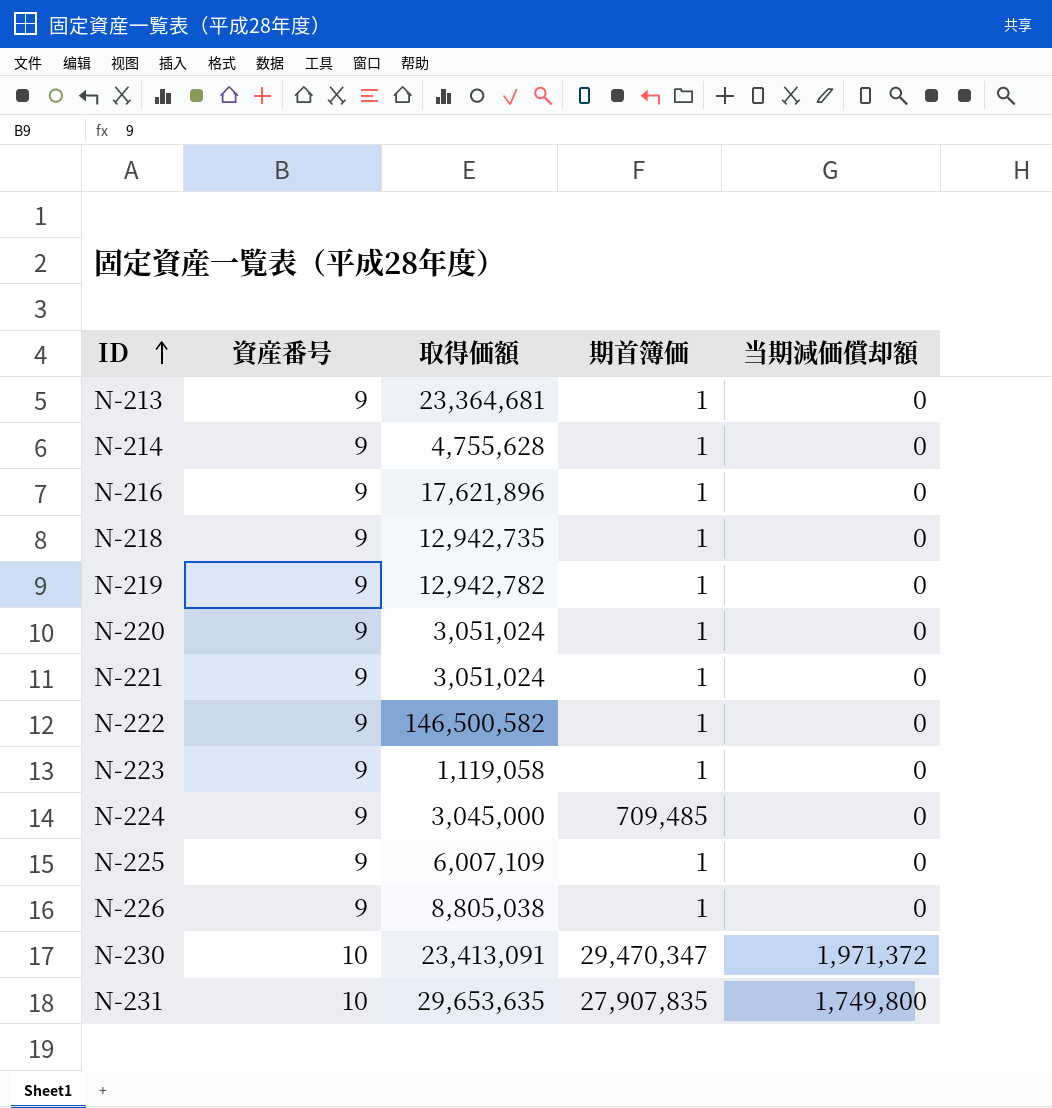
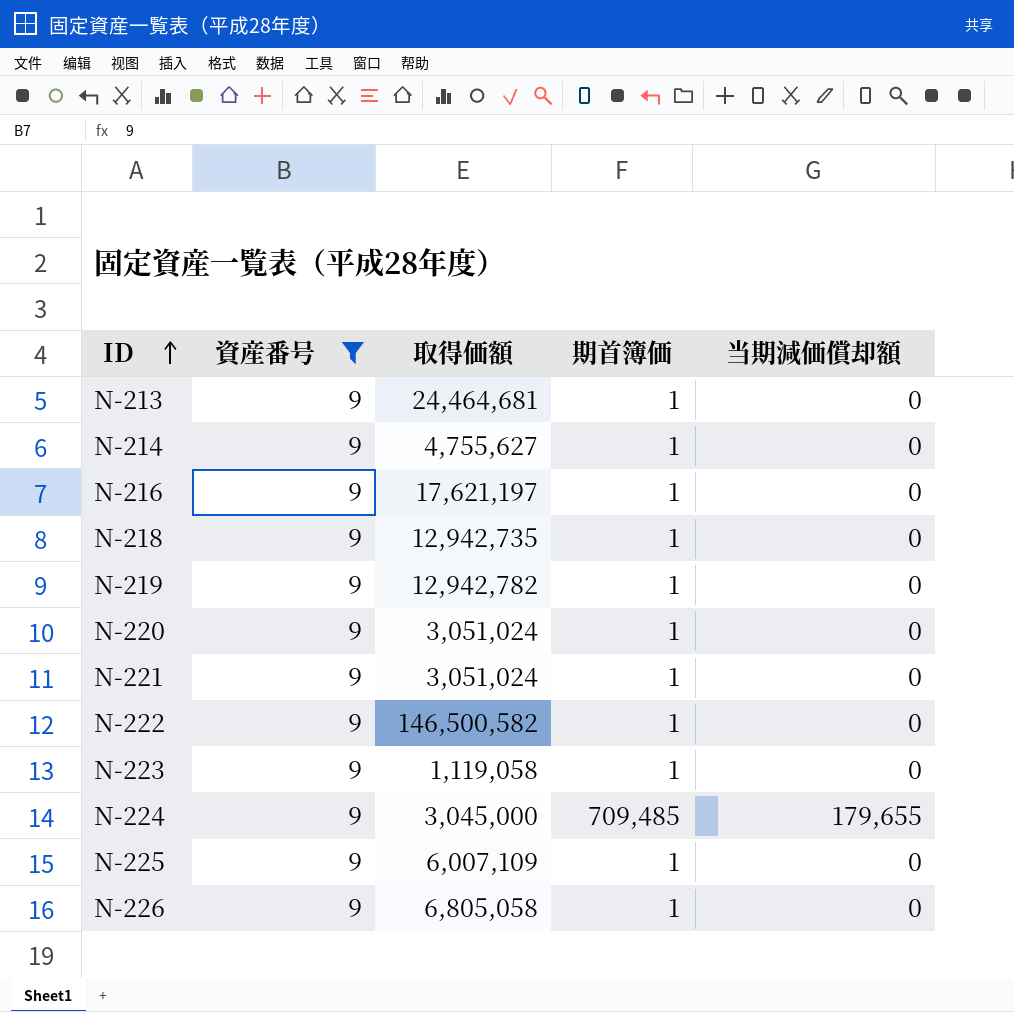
filter: none -> 資産番号 = 9
N-213 | 取得価額: 23,364,681 -> 24,464,681
N-214 | 取得価額: 4,755,628 -> 4,755,627
N-216 | 取得価額: 17,621,896 -> 17,621,197
N-224 | 当期減価償却額: 0 -> 179,655
N-226 | 取得価額: 8,805,038 -> 6,805,058

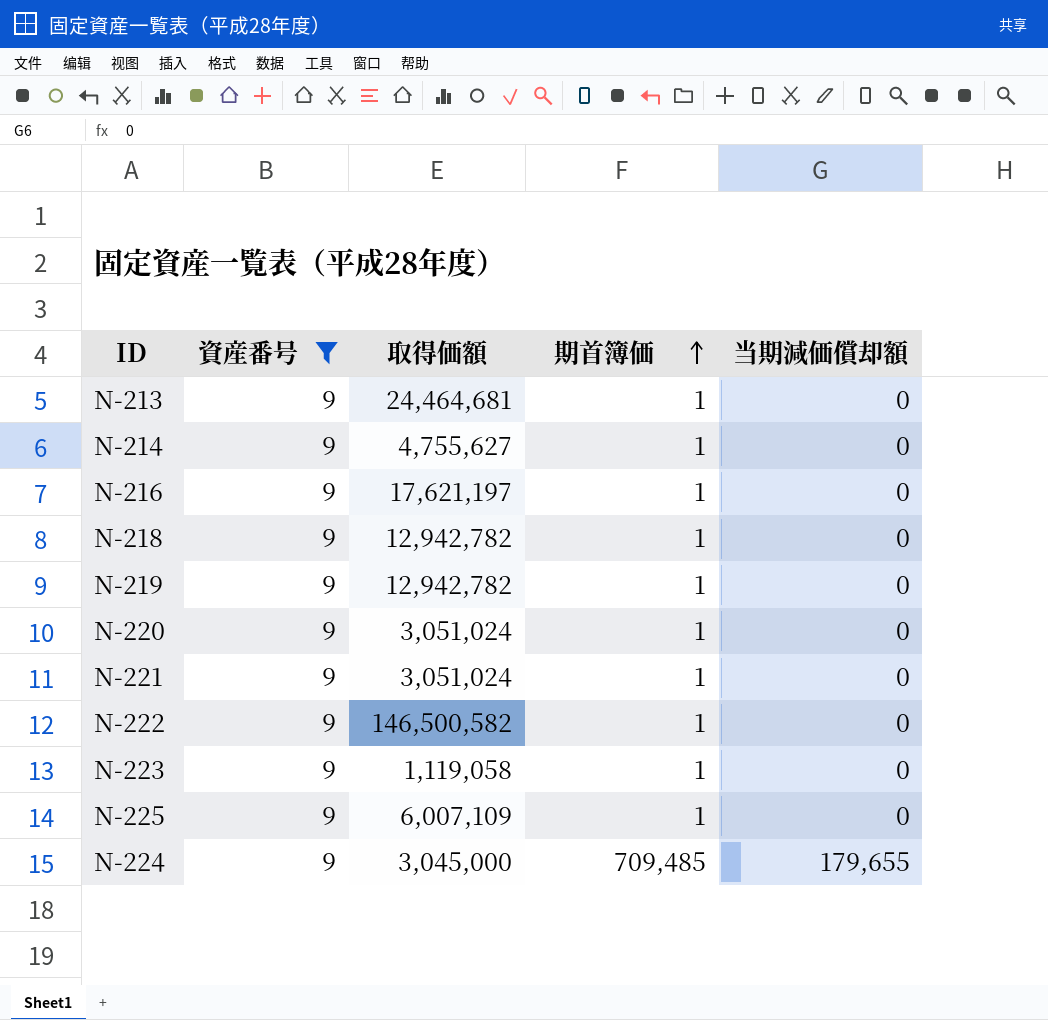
row order: ID ascending -> 期首簿価 ascending
row N-226: 9 | 6,805,058 | 1 | 0 -> none
N-218 | 取得価額: 12,942,735 -> 12,942,782

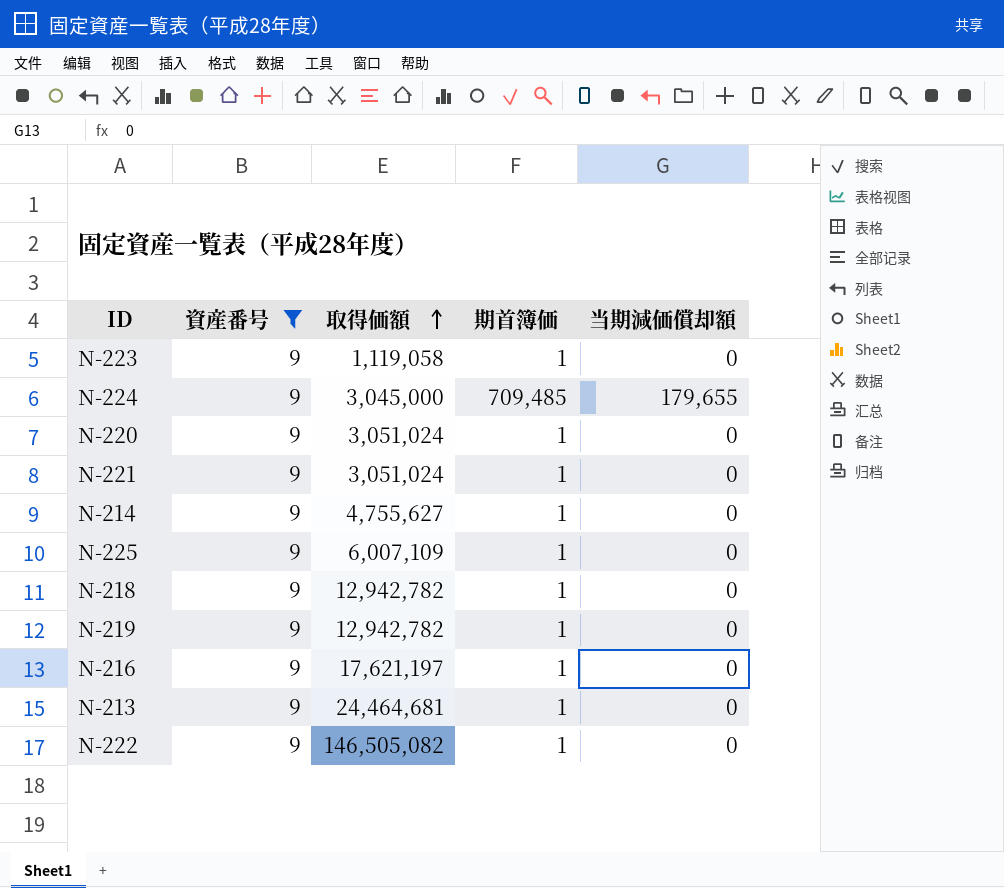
row order: 期首簿価 ascending -> 取得価額 ascending
N-222 | 取得価額: 146,500,582 -> 146,505,082

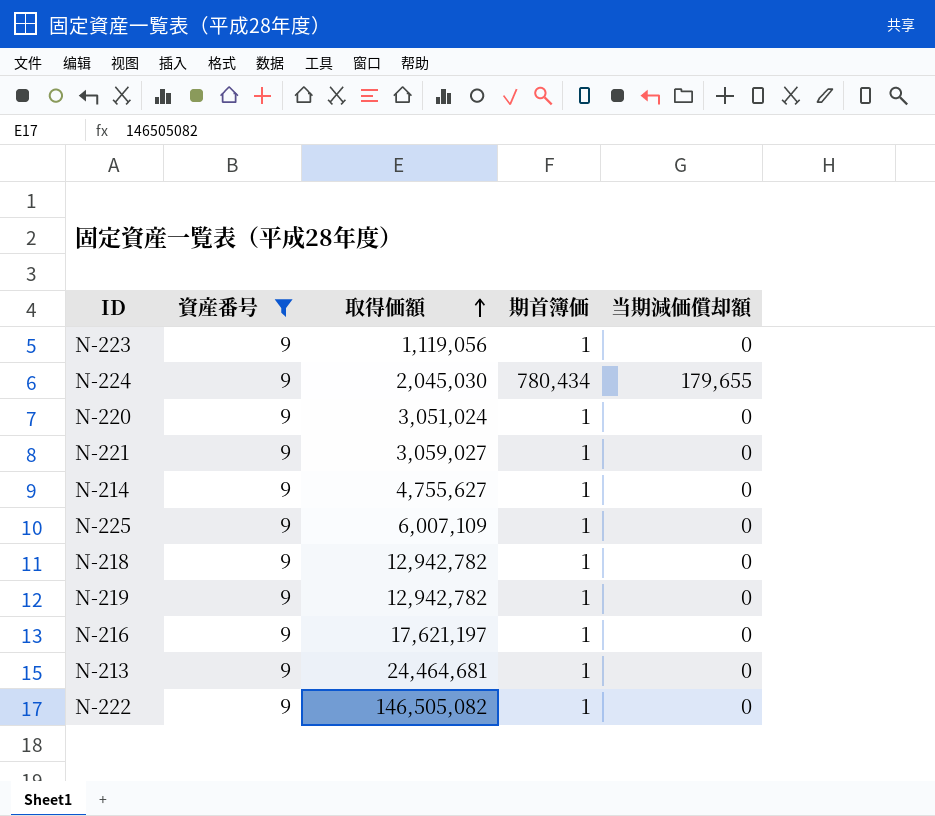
N-223 | 取得価額: 1,119,058 -> 1,119,056
N-224 | 取得価額: 3,045,000 -> 2,045,030
N-224 | 期首簿価: 709,485 -> 780,434
N-221 | 取得価額: 3,051,024 -> 3,059,027

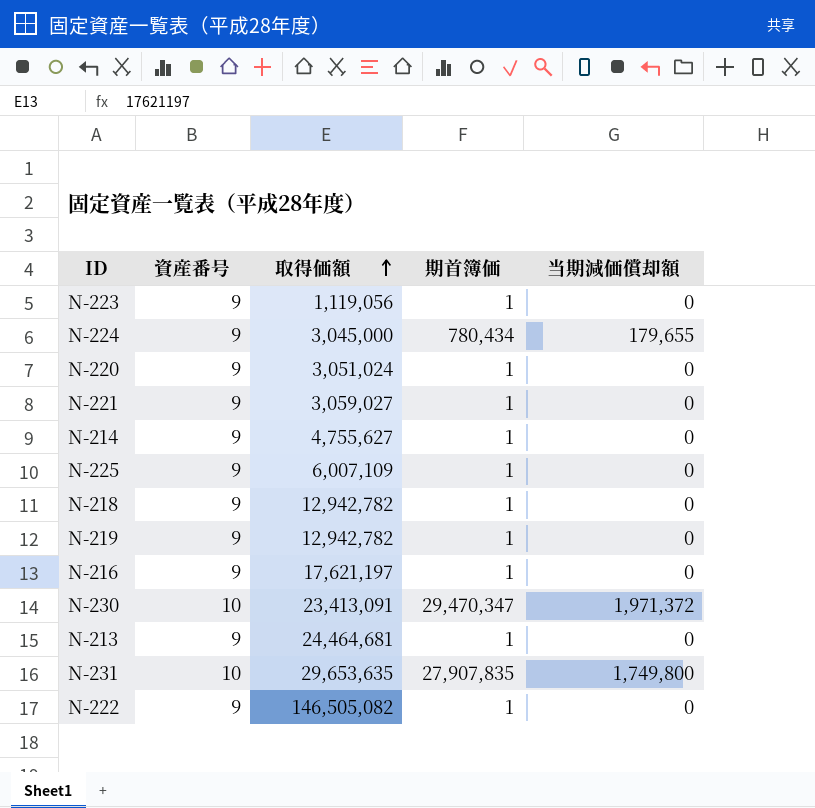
filter: 資産番号 = 9 -> none
N-224 | 取得価額: 2,045,030 -> 3,045,000

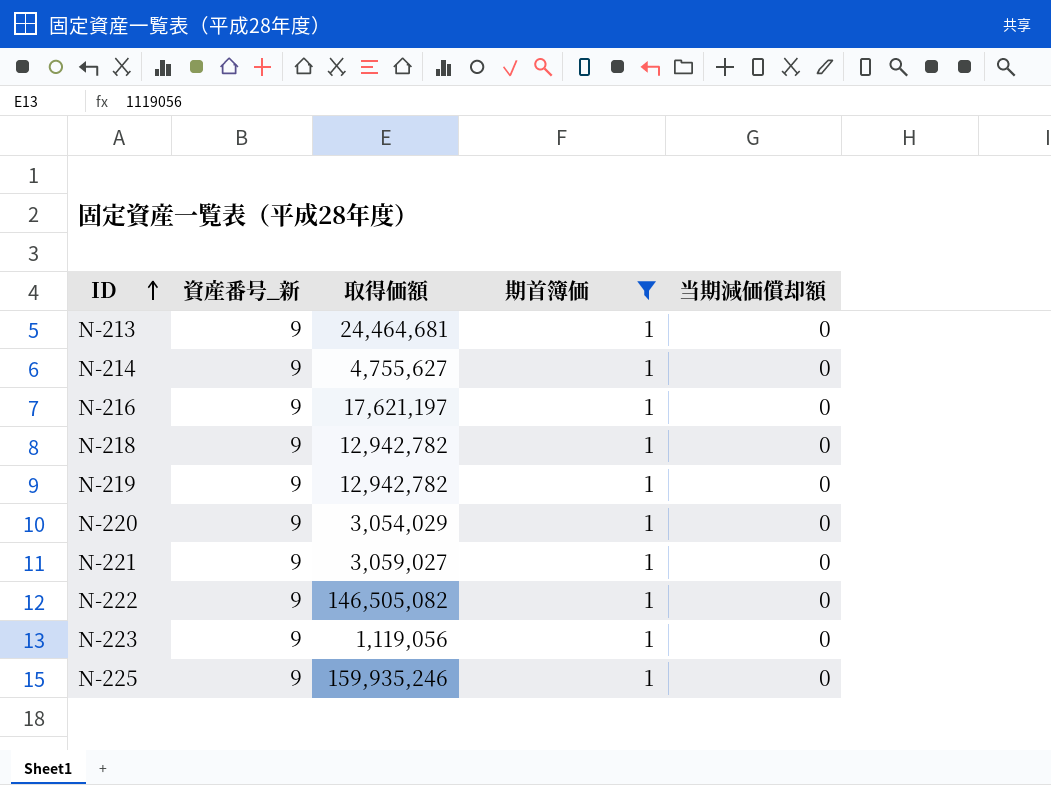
filter: none -> 期首簿価 = 1
row order: 取得価額 ascending -> ID ascending
column name: 資産番号 -> 資産番号_新
N-220 | 取得価額: 3,051,024 -> 3,054,029
N-225 | 取得価額: 6,007,109 -> 159,935,246

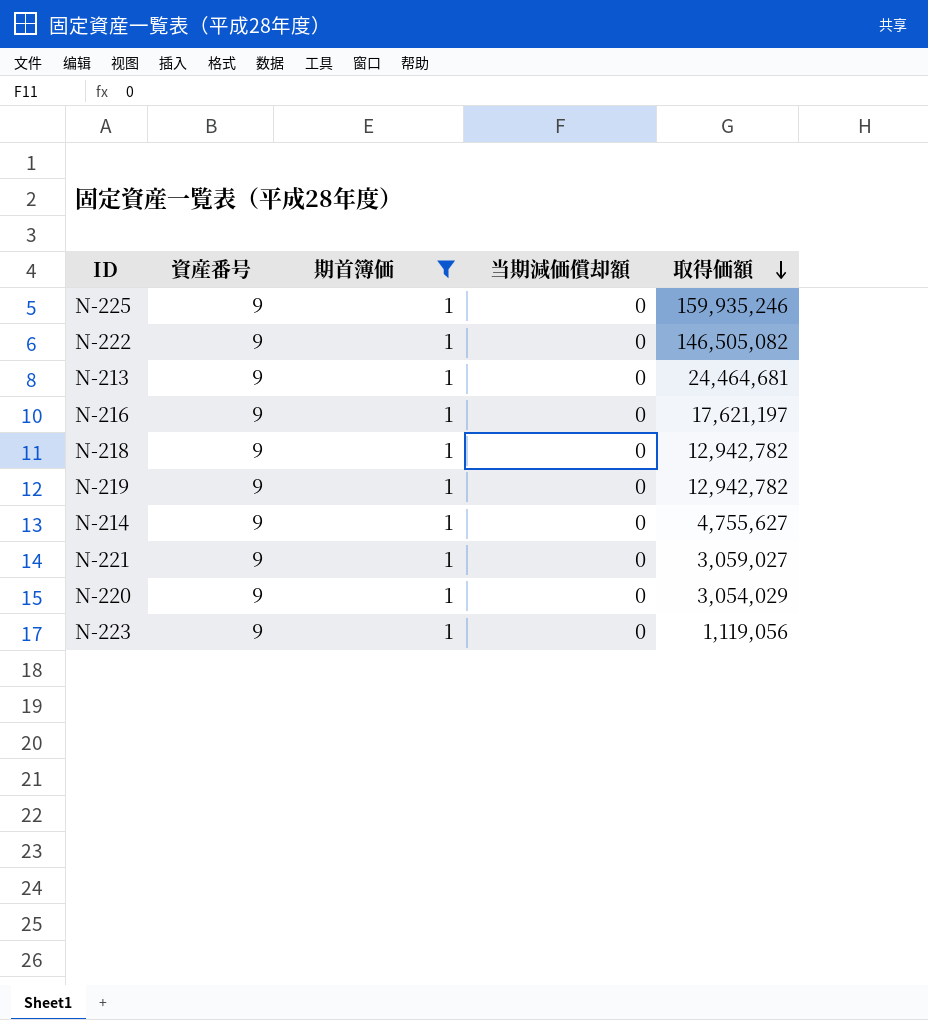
row order: ID ascending -> 取得価額 descending
column name: 資産番号_新 -> 資産番号
column 取得価額 | position: 3 -> 5

